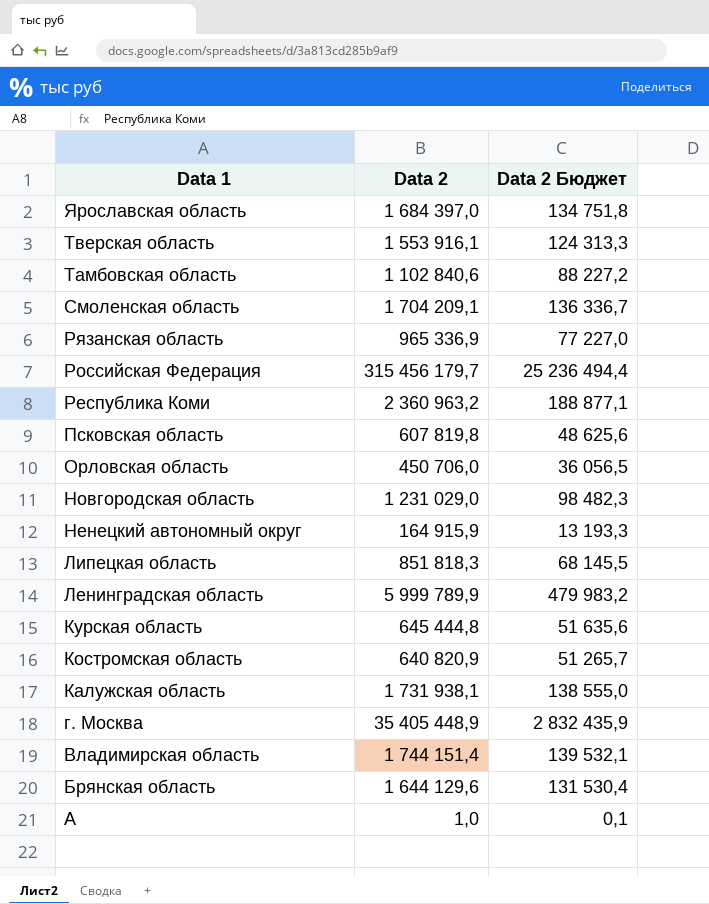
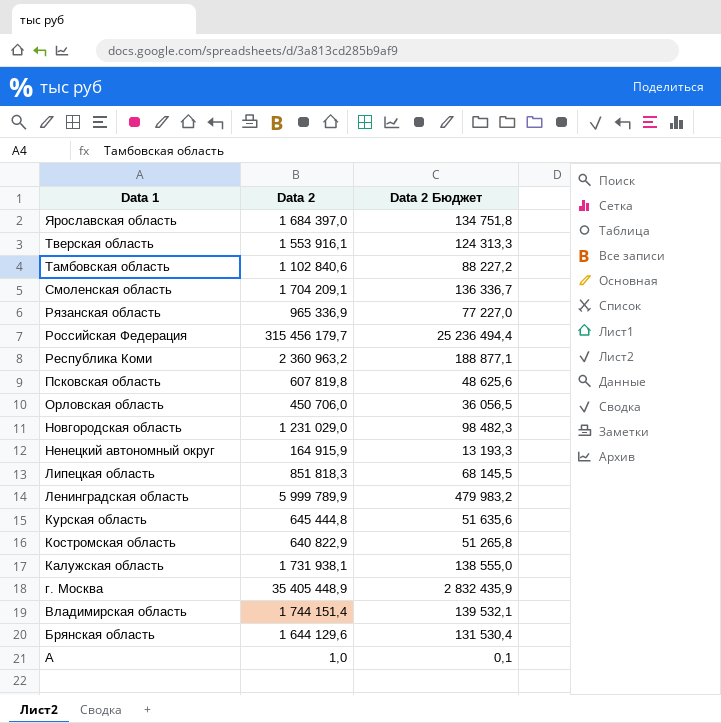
Костромская область | Data 2: 640 820,9 -> 640 822,9
Костромская область | Data 2 Бюджет: 51 265,7 -> 51 265,8

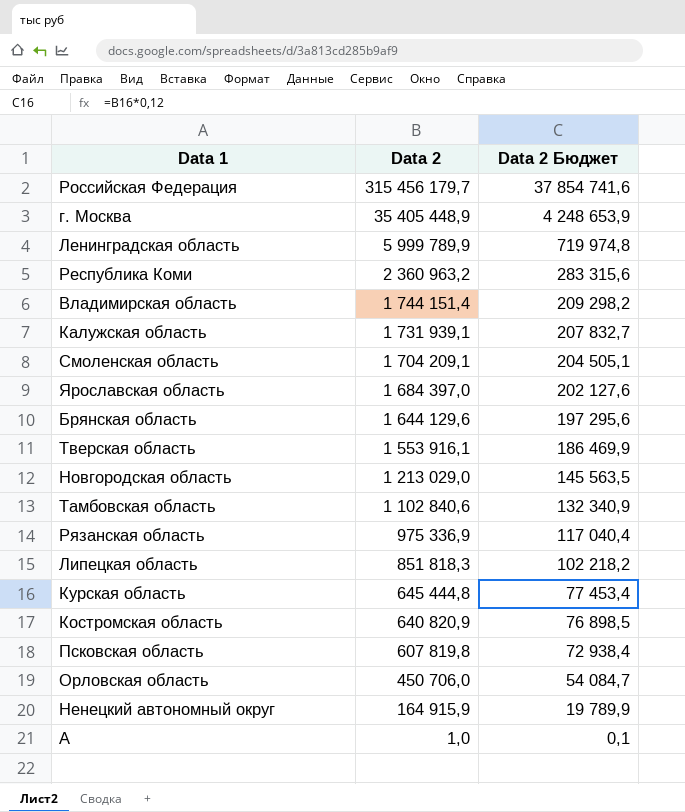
row order: Data 1 descending -> Data 2 descending
column Data 2 Бюджет | formula: [Data 2] * 0,08 -> [Data 2] * 0,12
Калужская область | Data 2: 1 731 938,1 -> 1 731 939,1
Новгородская область | Data 2: 1 231 029,0 -> 1 213 029,0
Рязанская область | Data 2: 965 336,9 -> 975 336,9
Костромская область | Data 2: 640 822,9 -> 640 820,9

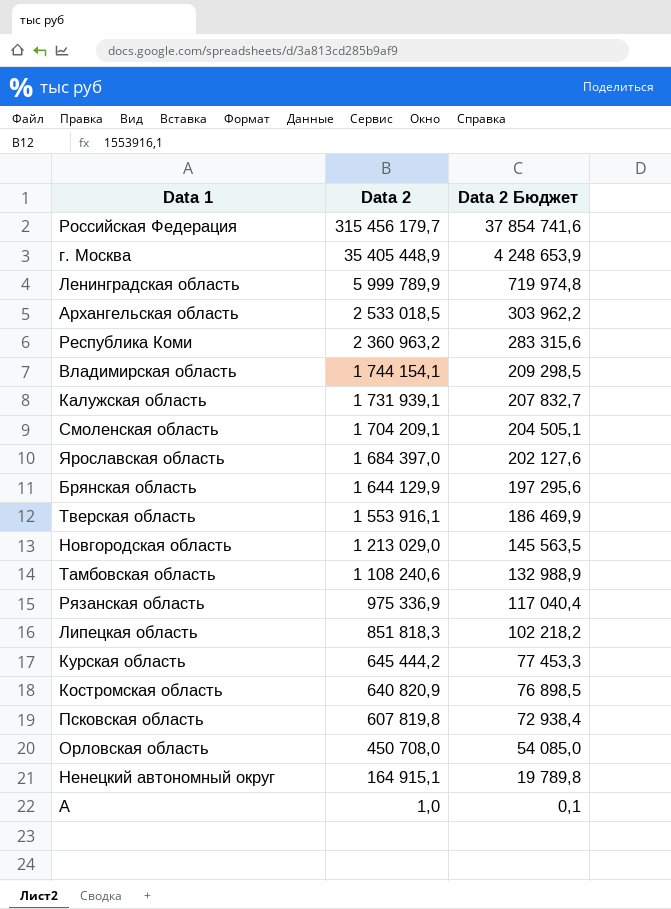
row Архангельская область: none -> 2 533 018,5 | 303 962,2
Владимирская область | Data 2: 1 744 151,4 -> 1 744 154,1
Владимирская область | Data 2 Бюджет: 209 298,2 -> 209 298,5
Брянская область | Data 2: 1 644 129,6 -> 1 644 129,9
Тамбовская область | Data 2: 1 102 840,6 -> 1 108 240,6
Тамбовская область | Data 2 Бюджет: 132 340,9 -> 132 988,9
Курская область | Data 2: 645 444,8 -> 645 444,2
Курская область | Data 2 Бюджет: 77 453,4 -> 77 453,3
Орловская область | Data 2: 450 706,0 -> 450 708,0
Орловская область | Data 2 Бюджет: 54 084,7 -> 54 085,0
Ненецкий автономный округ | Data 2: 164 915,9 -> 164 915,1
Ненецкий автономный округ | Data 2 Бюджет: 19 789,9 -> 19 789,8

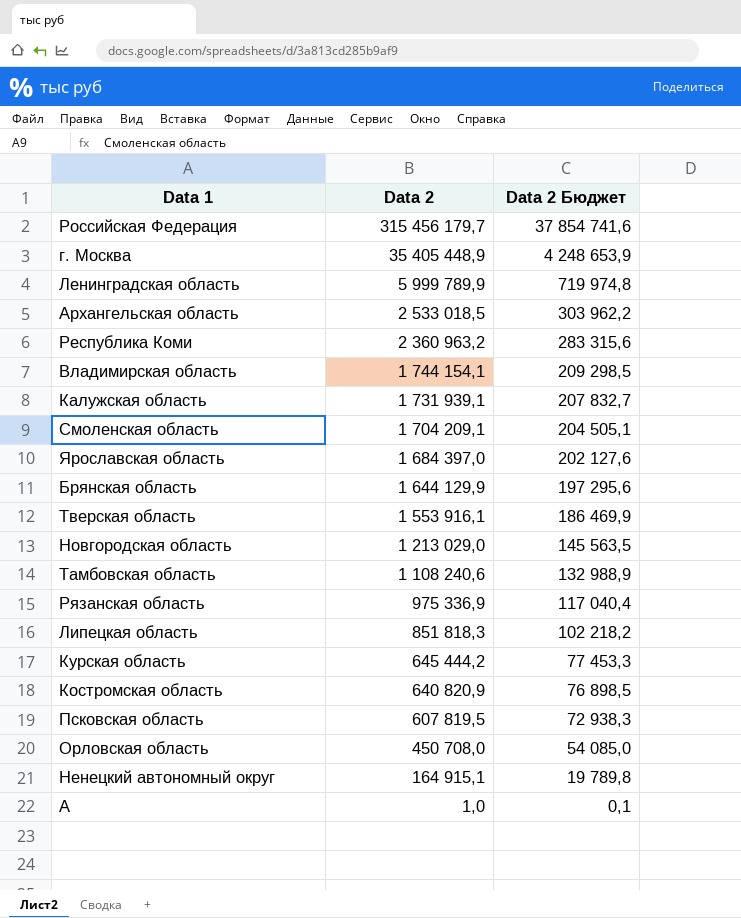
Псковская область | Data 2: 607 819,8 -> 607 819,5
Псковская область | Data 2 Бюджет: 72 938,4 -> 72 938,3

